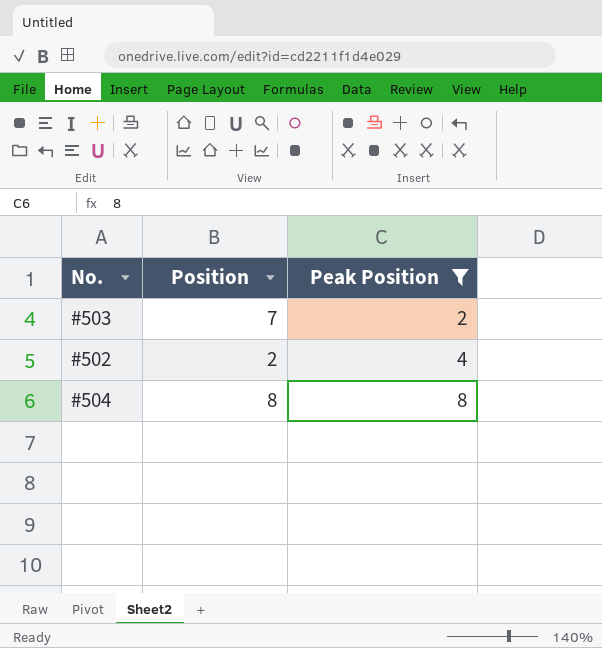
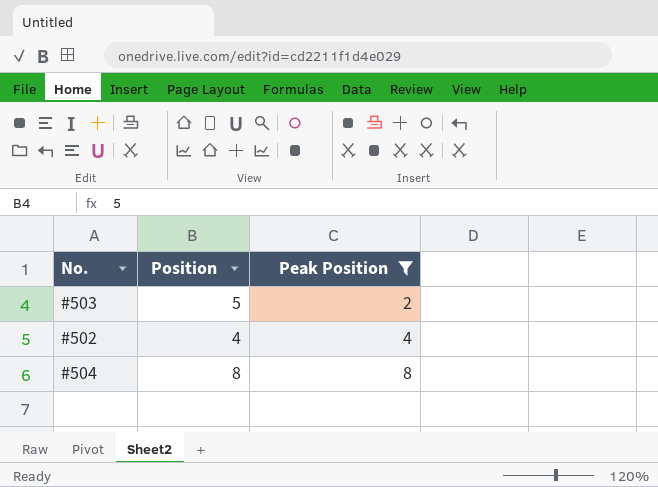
#503 | Position: 7 -> 5
#502 | Position: 2 -> 4

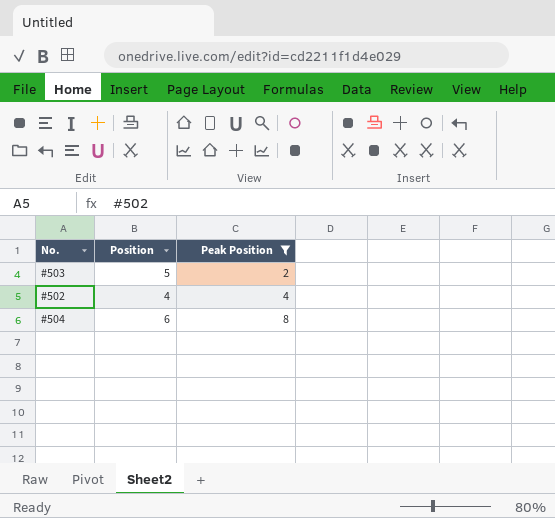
#504 | Position: 8 -> 6

